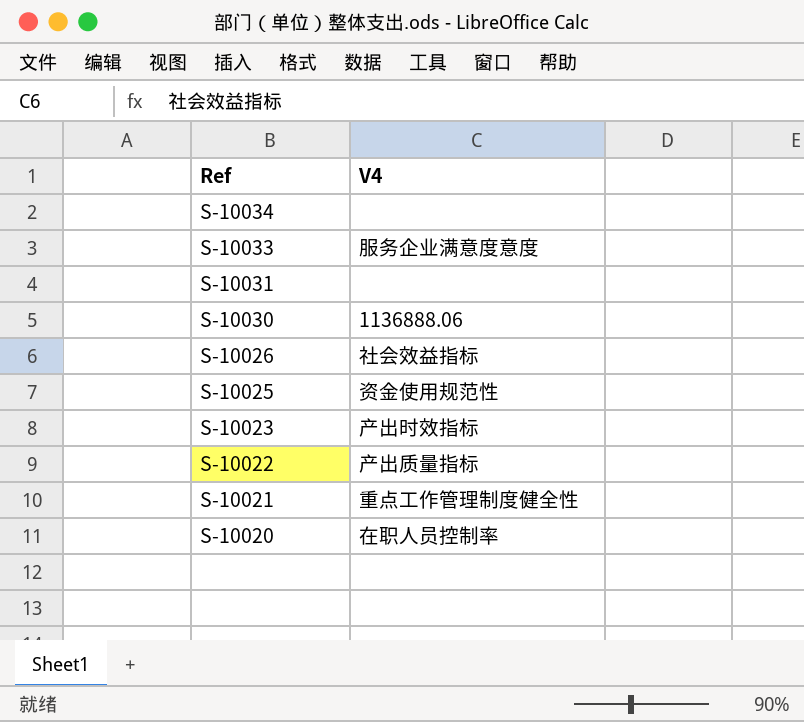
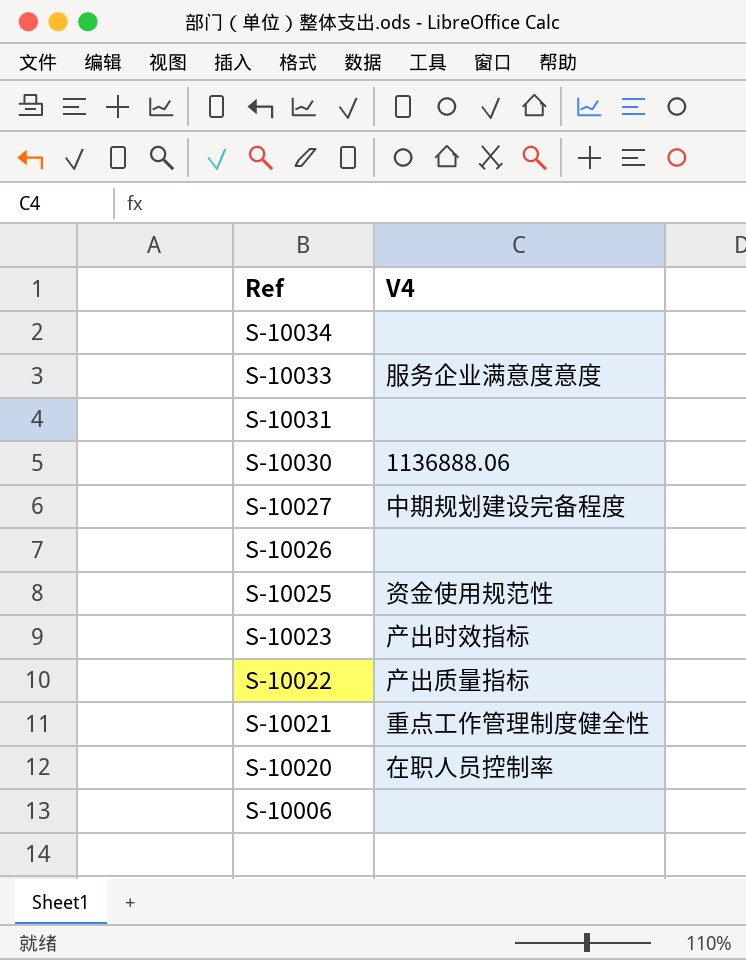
row S-10027: none -> 中期规划建设完备程度
S-10026 | V4: 社会效益指标 -> none
row S-10006: none -> none

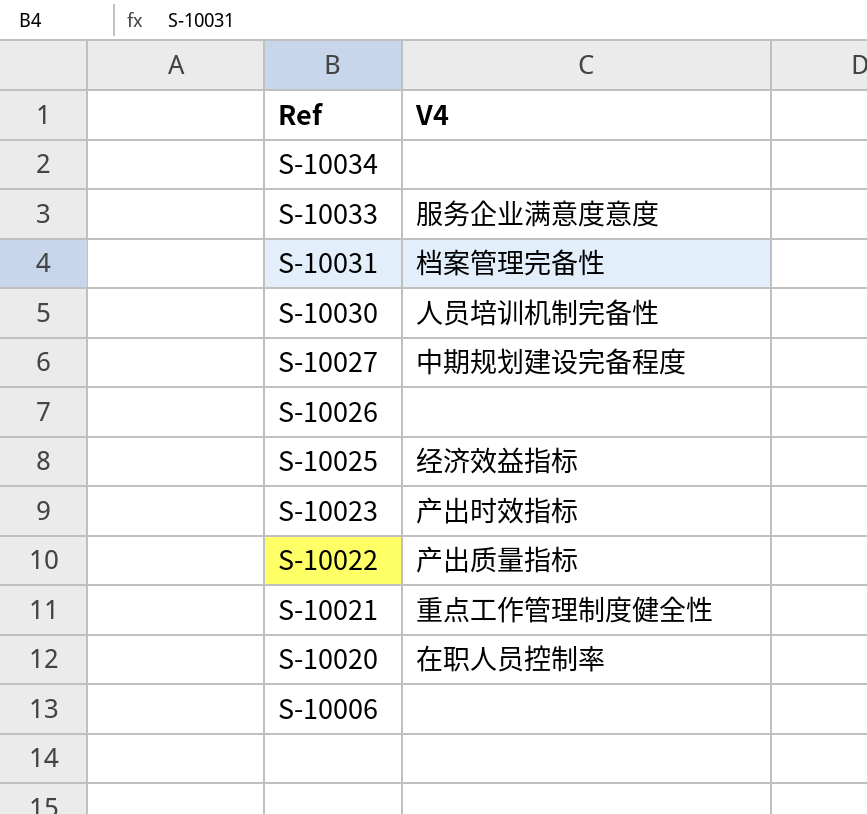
S-10031 | V4: none -> 档案管理完备性
S-10030 | V4: 1136888.06 -> 人员培训机制完备性
S-10025 | V4: 资金使用规范性 -> 经济效益指标

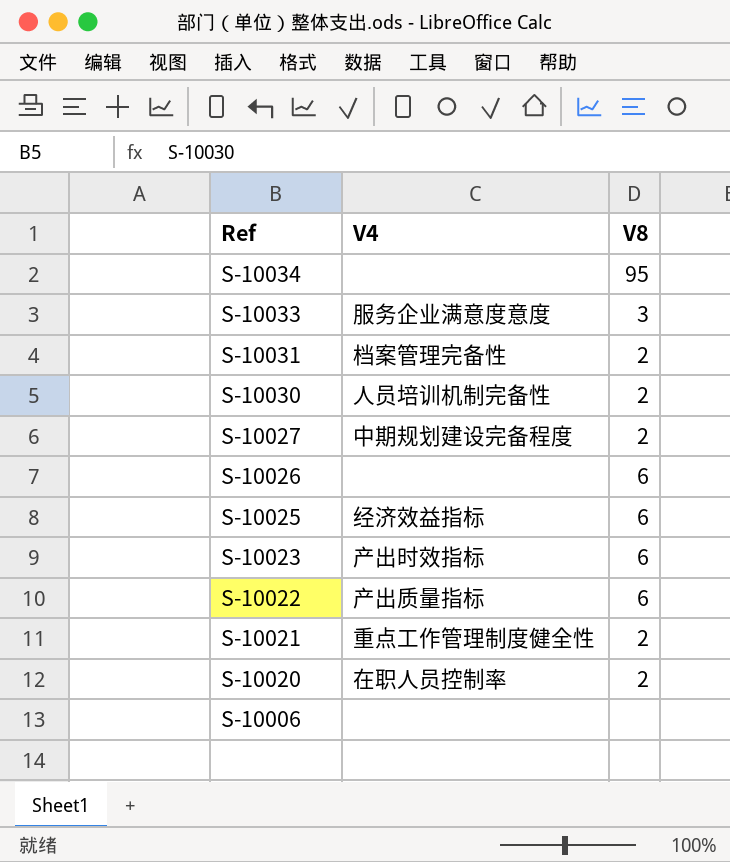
column V8 | position: none -> 3

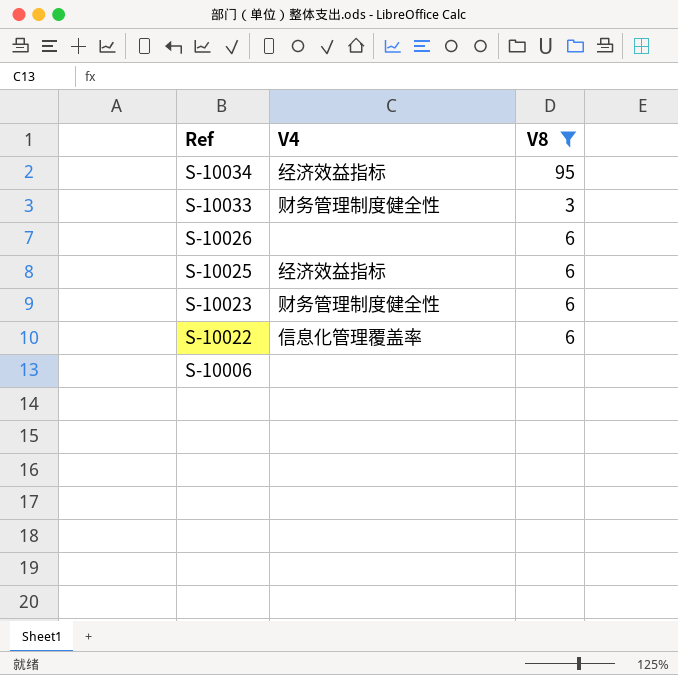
filter: none -> V8 != 2
S-10034 | V4: none -> 经济效益指标
S-10033 | V4: 服务企业满意度意度 -> 财务管理制度健全性
S-10023 | V4: 产出时效指标 -> 财务管理制度健全性
S-10022 | V4: 产出质量指标 -> 信息化管理覆盖率

